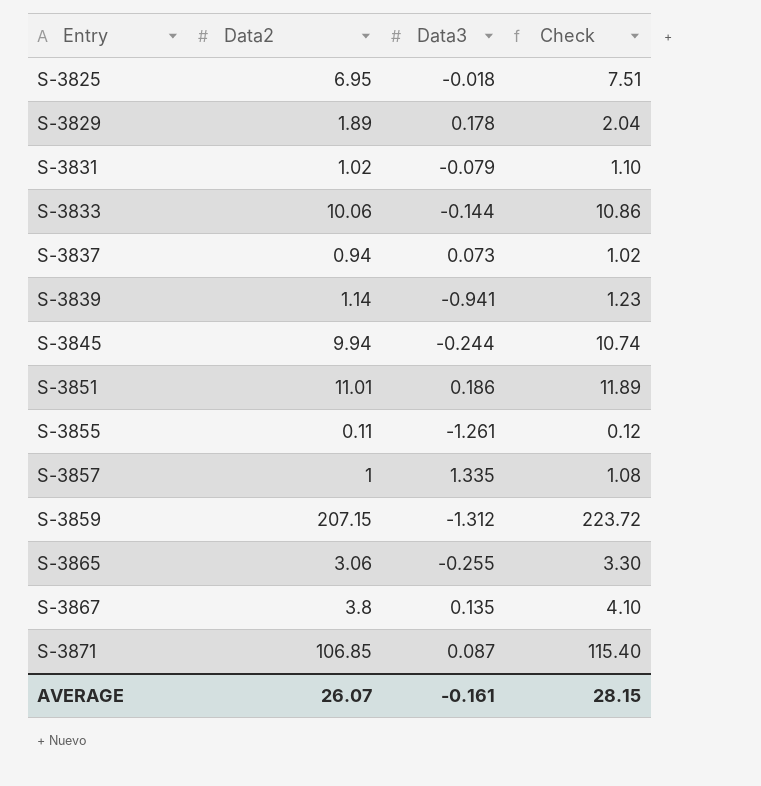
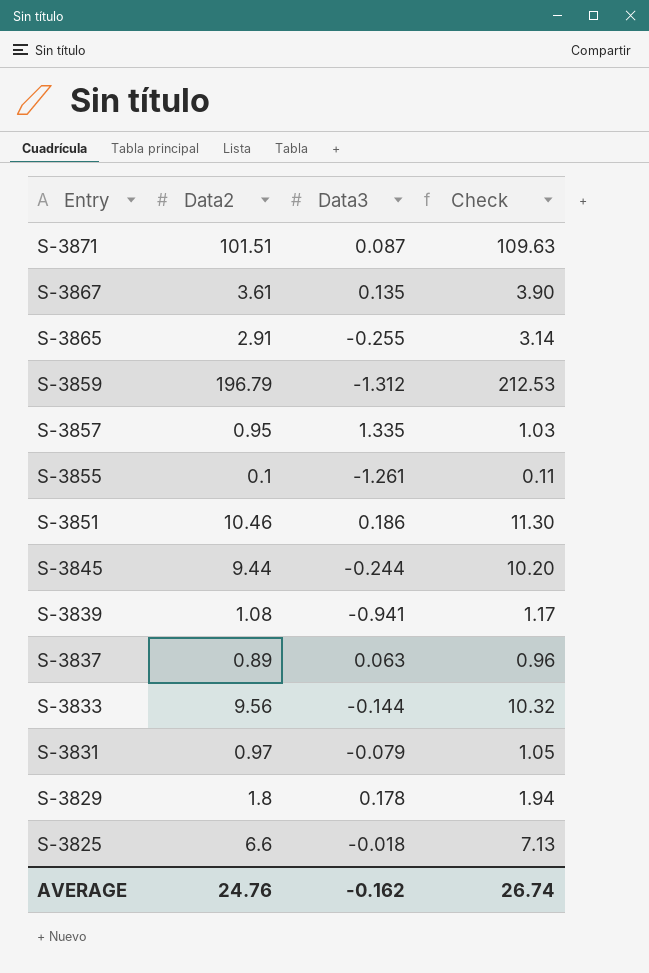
row order: Entry ascending -> Entry descending
S-3871 | Data2: 106.85 -> 101.51
S-3871 | Check: 115.40 -> 109.63
S-3867 | Data2: 3.8 -> 3.61
S-3867 | Check: 4.10 -> 3.90
S-3865 | Data2: 3.06 -> 2.91
S-3865 | Check: 3.30 -> 3.14
S-3859 | Data2: 207.15 -> 196.79
S-3859 | Check: 223.72 -> 212.53
S-3857 | Data2: 1 -> 0.95
S-3857 | Check: 1.08 -> 1.03
S-3855 | Data2: 0.11 -> 0.1
S-3855 | Check: 0.12 -> 0.11
S-3851 | Data2: 11.01 -> 10.46
S-3851 | Check: 11.89 -> 11.30
S-3845 | Data2: 9.94 -> 9.44
S-3845 | Check: 10.74 -> 10.20
S-3839 | Data2: 1.14 -> 1.08
S-3839 | Check: 1.23 -> 1.17
S-3837 | Data2: 0.94 -> 0.89
S-3837 | Data3: 0.073 -> 0.063
S-3837 | Check: 1.02 -> 0.96
S-3833 | Data2: 10.06 -> 9.56
S-3833 | Check: 10.86 -> 10.32
S-3831 | Data2: 1.02 -> 0.97
S-3831 | Check: 1.10 -> 1.05
S-3829 | Data2: 1.89 -> 1.8
S-3829 | Check: 2.04 -> 1.94
S-3825 | Data2: 6.95 -> 6.6
S-3825 | Check: 7.51 -> 7.13
AVERAGE | Data2: 26.07 -> 24.76
AVERAGE | Data3: -0.161 -> -0.162
AVERAGE | Check: 28.15 -> 26.74

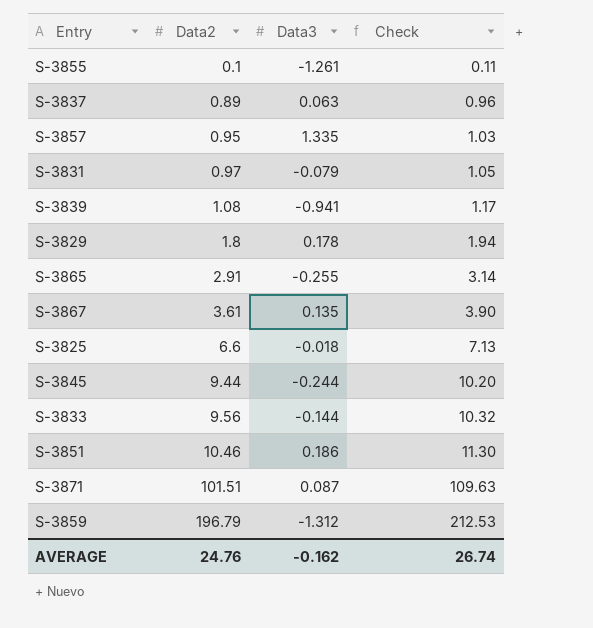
row order: Entry descending -> Data2 ascending

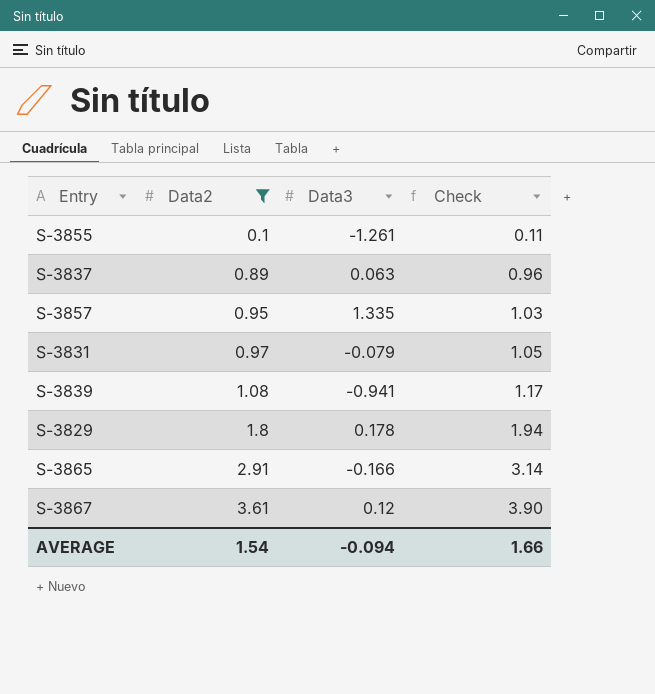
filter: none -> Data2 <= 3.61
S-3865 | Data3: -0.255 -> -0.166
S-3867 | Data3: 0.135 -> 0.12
AVERAGE | Data2: 24.76 -> 1.54
AVERAGE | Data3: -0.162 -> -0.094
AVERAGE | Check: 26.74 -> 1.66

